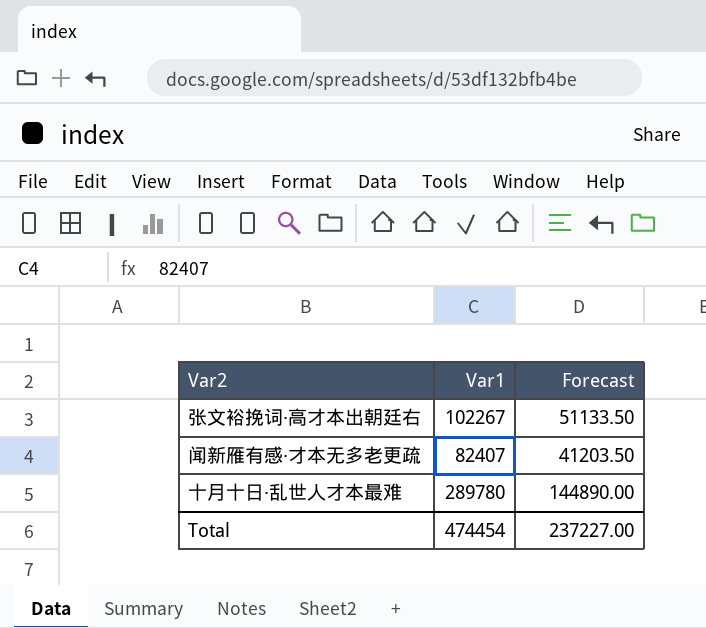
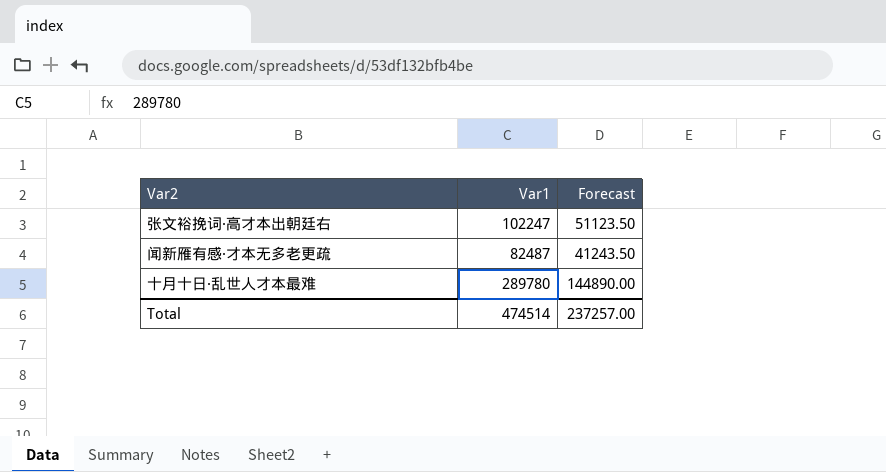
张文裕挽词·高才本出朝廷右 | Var1: 102267 -> 102247
张文裕挽词·高才本出朝廷右 | Forecast: 51133.50 -> 51123.50
闻新雁有感·才本无多老更疏 | Var1: 82407 -> 82487
闻新雁有感·才本无多老更疏 | Forecast: 41203.50 -> 41243.50
Total | Var1: 474454 -> 474514
Total | Forecast: 237227.00 -> 237257.00

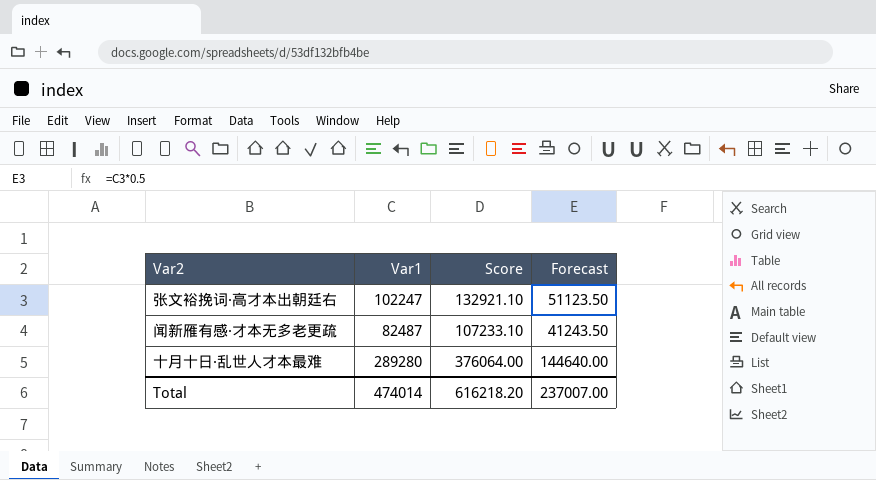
column Score | formula: none -> [Var1] * 1.3
十月十日·乱世人才本最难 | Var1: 289780 -> 289280
十月十日·乱世人才本最难 | Forecast: 144890.00 -> 144640.00
Total | Var1: 474514 -> 474014
Total | Forecast: 237257.00 -> 237007.00

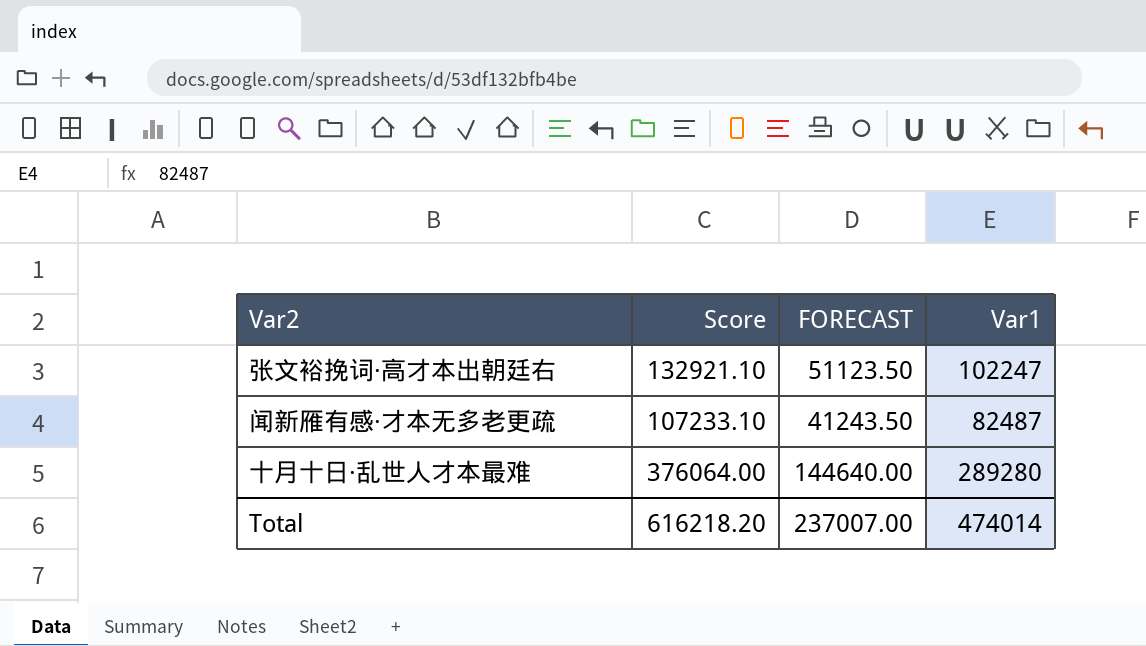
column name: Forecast -> FORECAST
column Var1 | position: 2 -> 4

